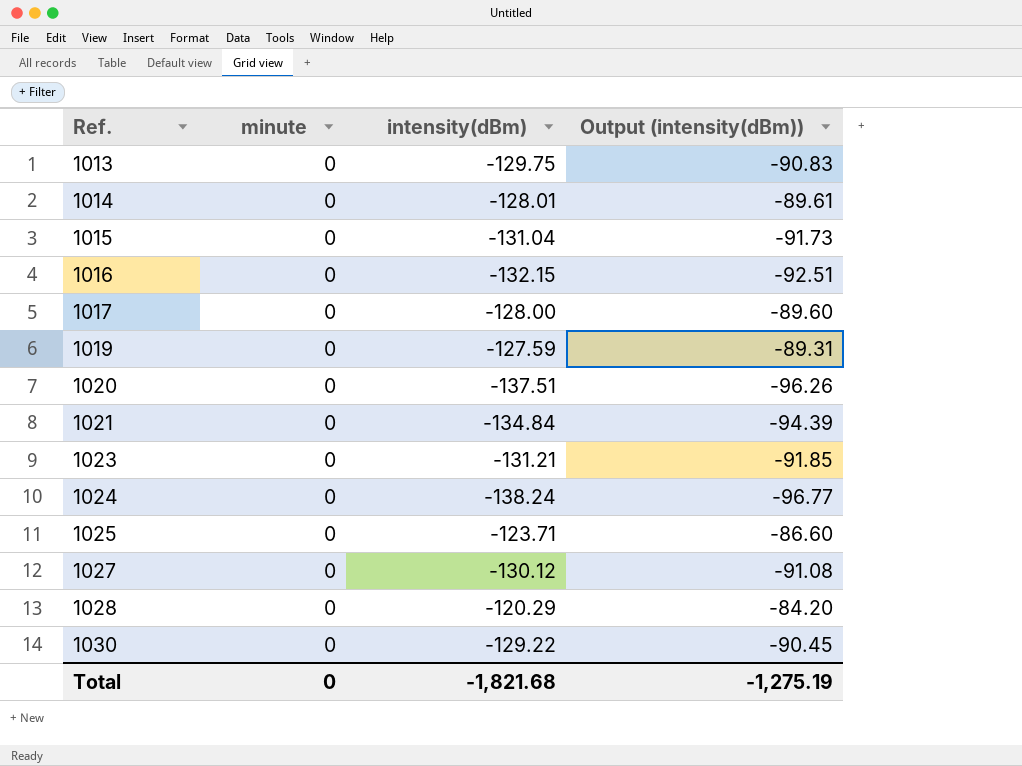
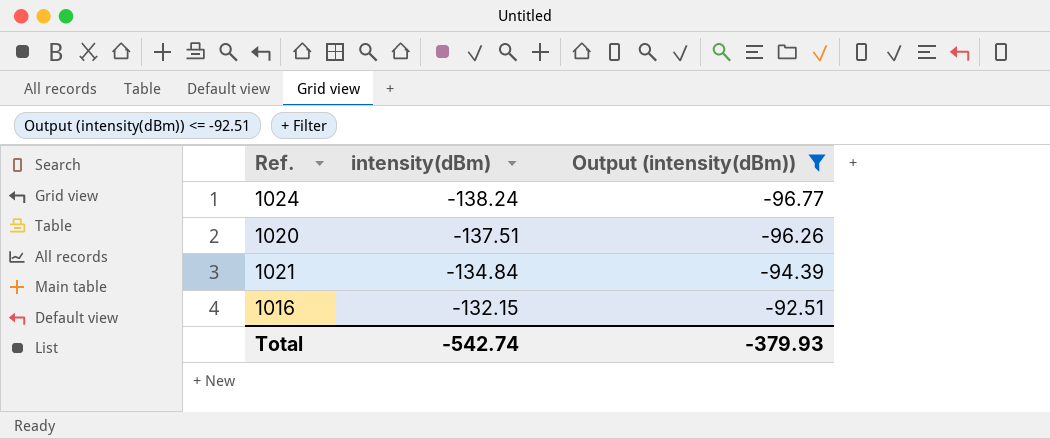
filter: none -> Output (intensity(dBm)) <= -92.51
row order: Ref. ascending -> intensity(dBm) ascending
column minute | position: 2 -> none
Total | intensity(dBm): -1,821.68 -> -542.74
Total | Output (intensity(dBm)): -1,275.19 -> -379.93

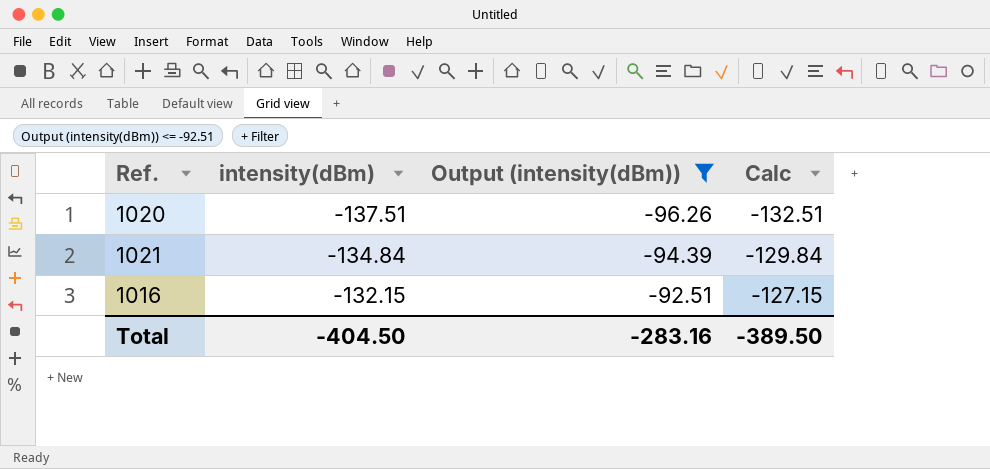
column Calc | formula: none -> [intensity(dBm)] + 5
row 1024: -138.24 | -96.77 -> none
Total | intensity(dBm): -542.74 -> -404.50
Total | Output (intensity(dBm)): -379.93 -> -283.16

